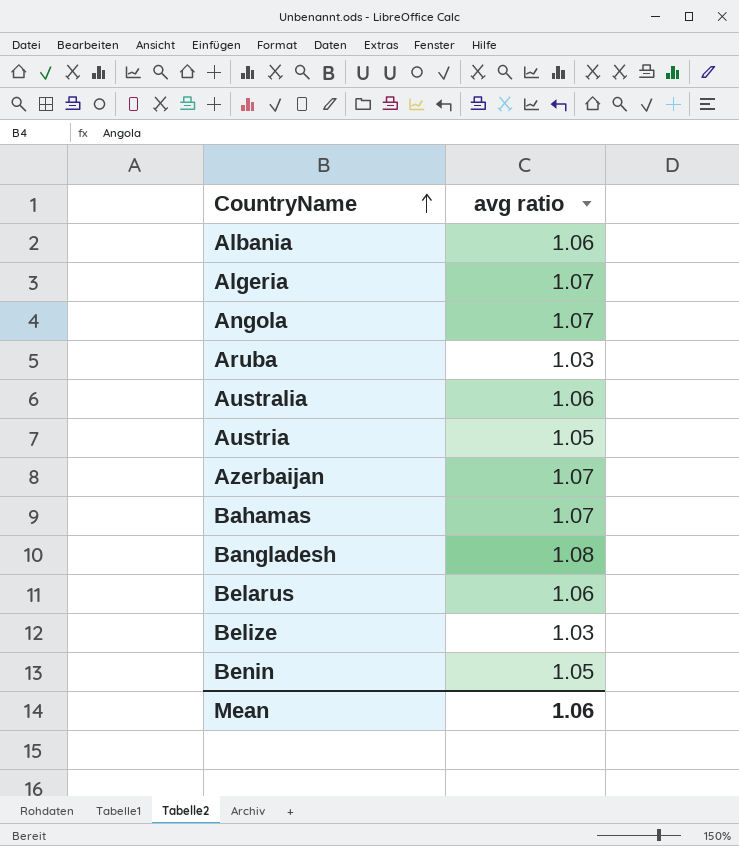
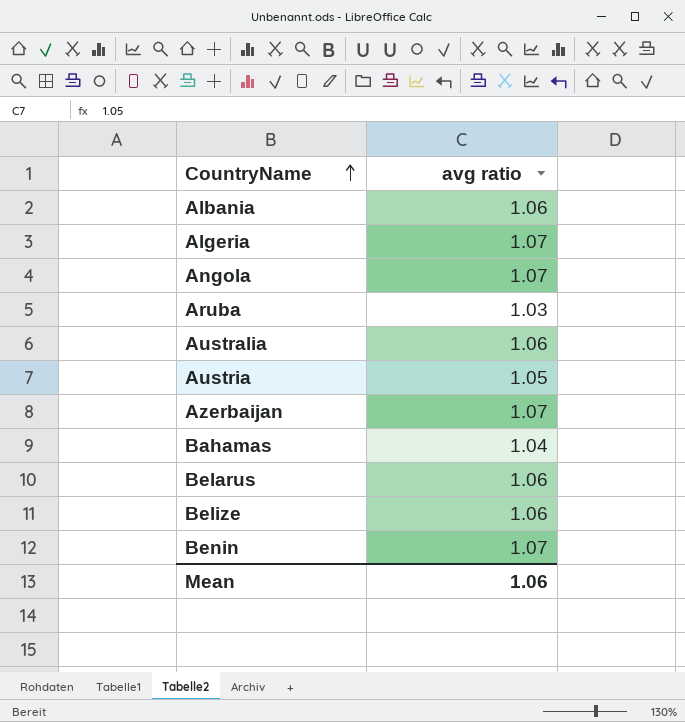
row Bangladesh: 1.08 -> none
Bahamas | avg ratio: 1.07 -> 1.04
Belize | avg ratio: 1.03 -> 1.06
Benin | avg ratio: 1.05 -> 1.07

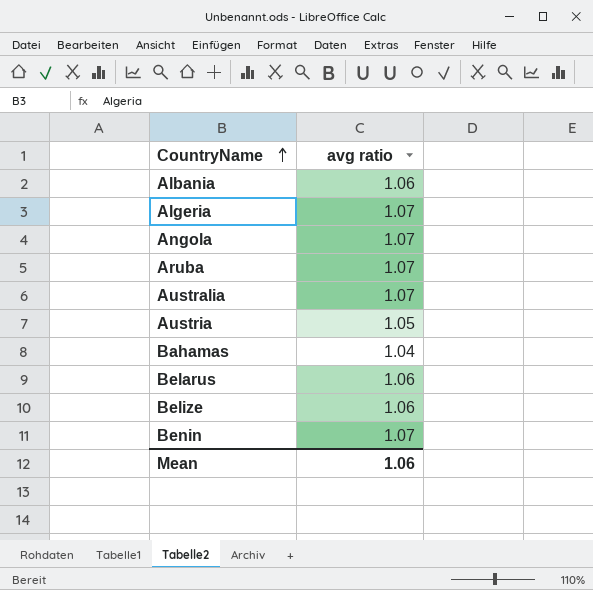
row Azerbaijan: 1.07 -> none
Aruba | avg ratio: 1.03 -> 1.07
Australia | avg ratio: 1.06 -> 1.07

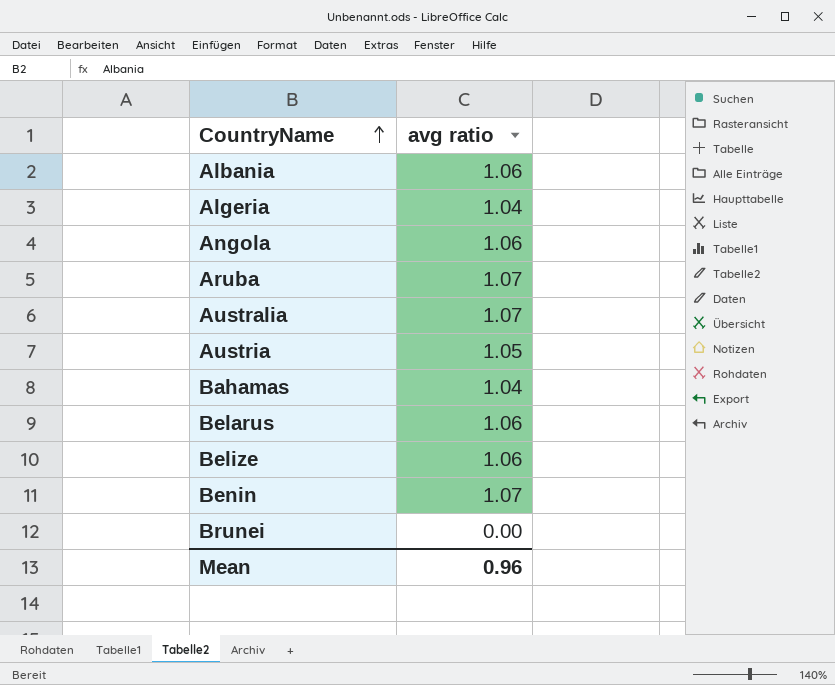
Algeria | avg ratio: 1.07 -> 1.04
Angola | avg ratio: 1.07 -> 1.06
row Brunei: none -> 0.00
Mean | avg ratio: 1.06 -> 0.96

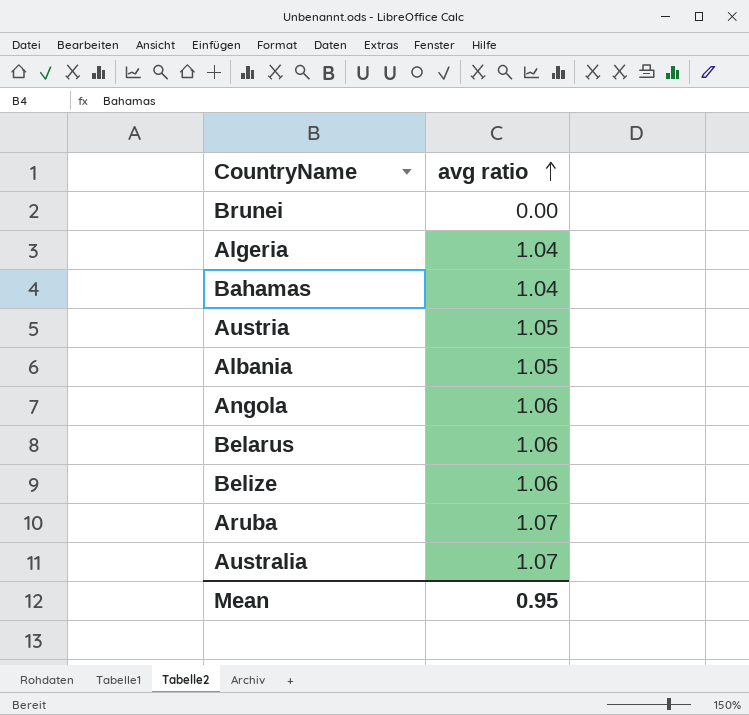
row order: CountryName ascending -> avg ratio ascending
row Benin: 1.07 -> none
Albania | avg ratio: 1.06 -> 1.05
Mean | avg ratio: 0.96 -> 0.95

